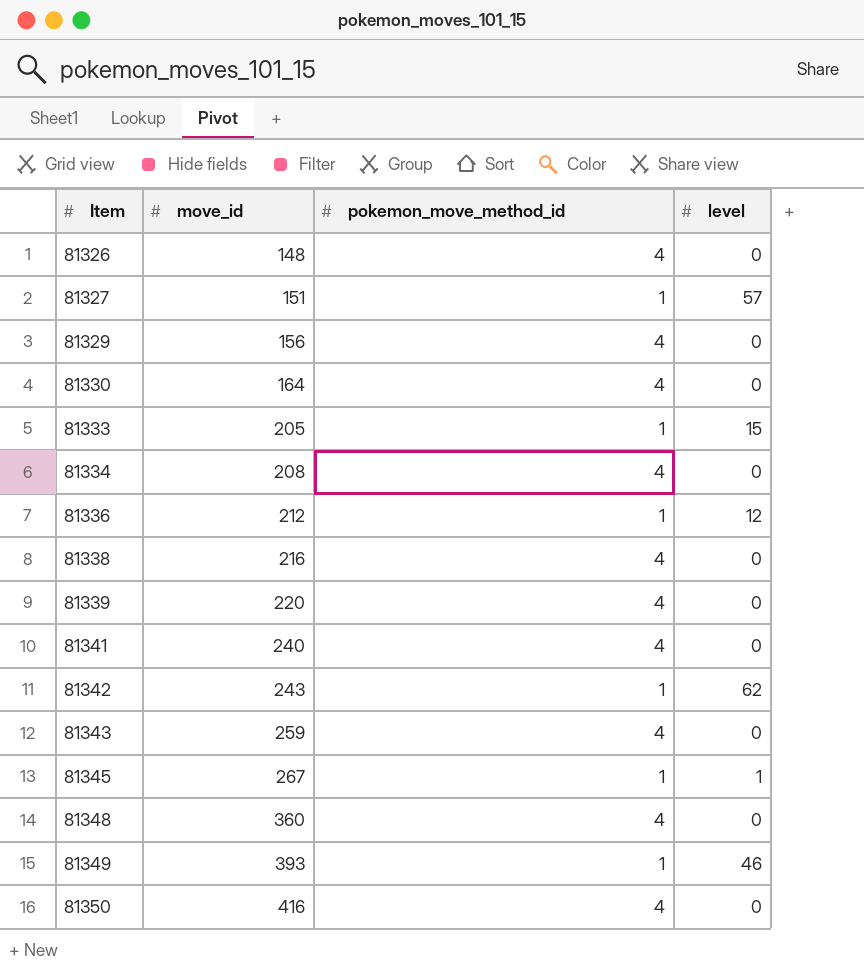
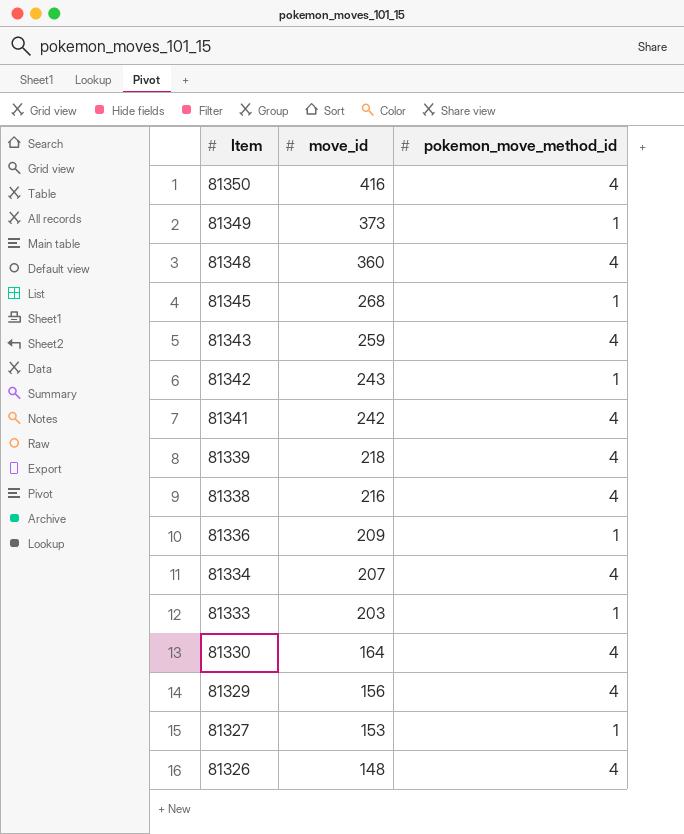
row order: Item ascending -> Item descending
column level | position: 4 -> none
81349 | move_id: 393 -> 373
81345 | move_id: 267 -> 268
81341 | move_id: 240 -> 242
81339 | move_id: 220 -> 218
81336 | move_id: 212 -> 209
81334 | move_id: 208 -> 207
81333 | move_id: 205 -> 203
81327 | move_id: 151 -> 153

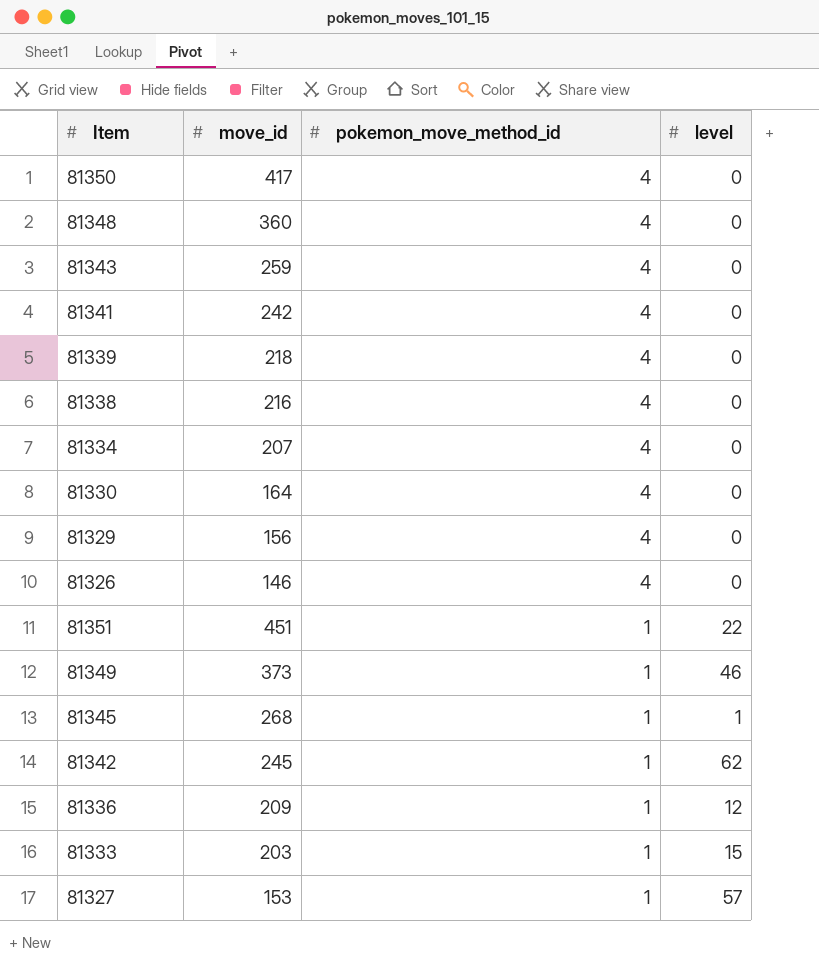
row order: Item descending -> pokemon_move_method_id descending
column level | position: none -> 4
81350 | move_id: 416 -> 417
81326 | move_id: 148 -> 146
row 81351: none -> 451 | 1 | 22
81342 | move_id: 243 -> 245

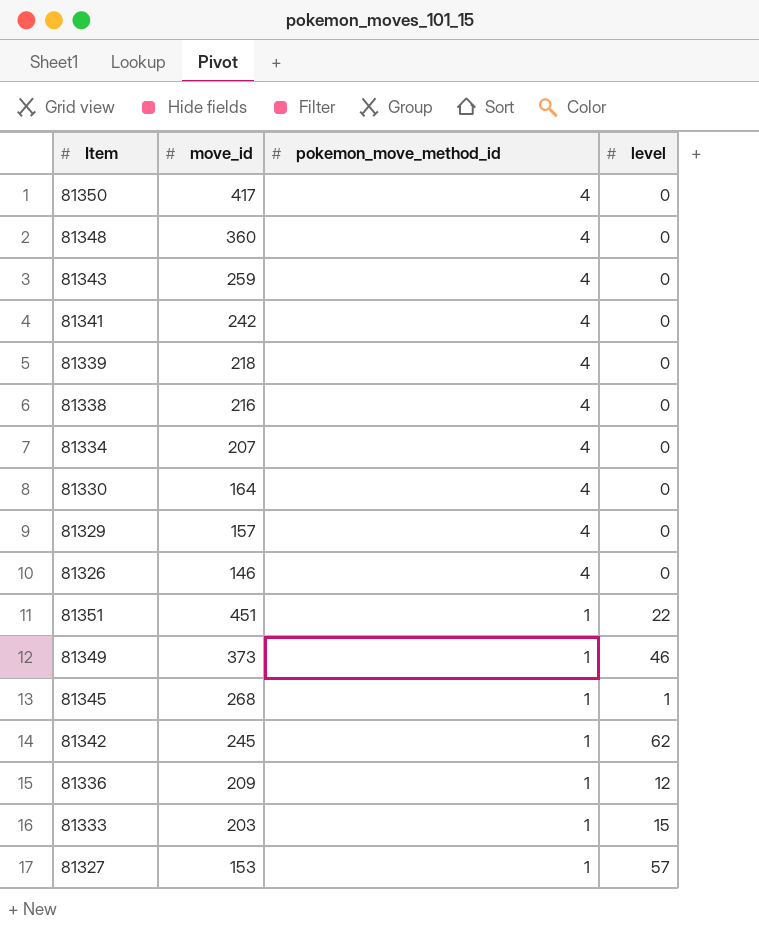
81329 | move_id: 156 -> 157

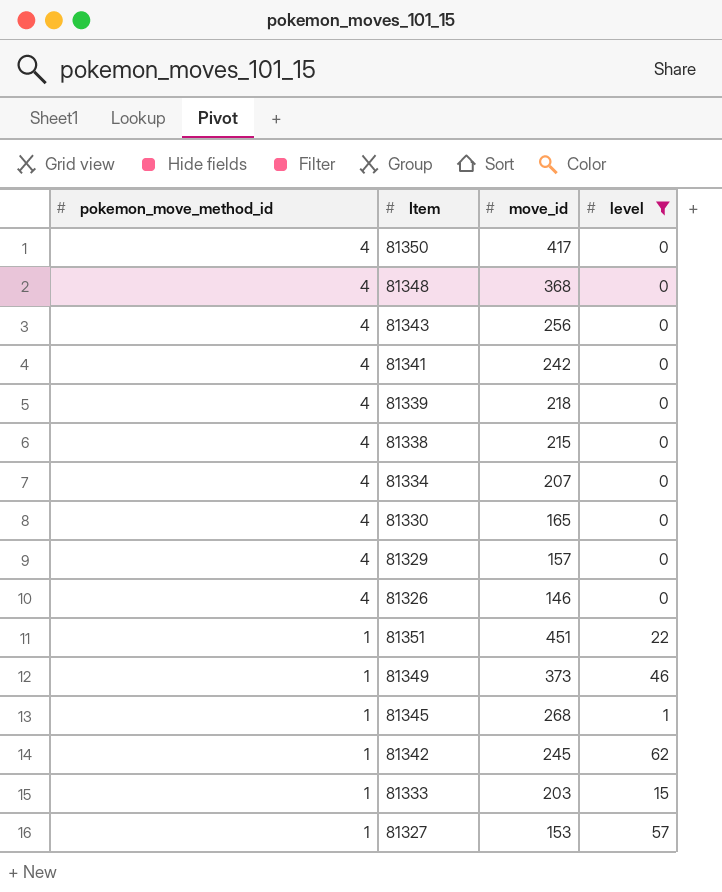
filter: none -> level != 12
column pokemon_move_method_id | position: 3 -> 1
81348 | move_id: 360 -> 368
81343 | move_id: 259 -> 256
81338 | move_id: 216 -> 215
81330 | move_id: 164 -> 165

